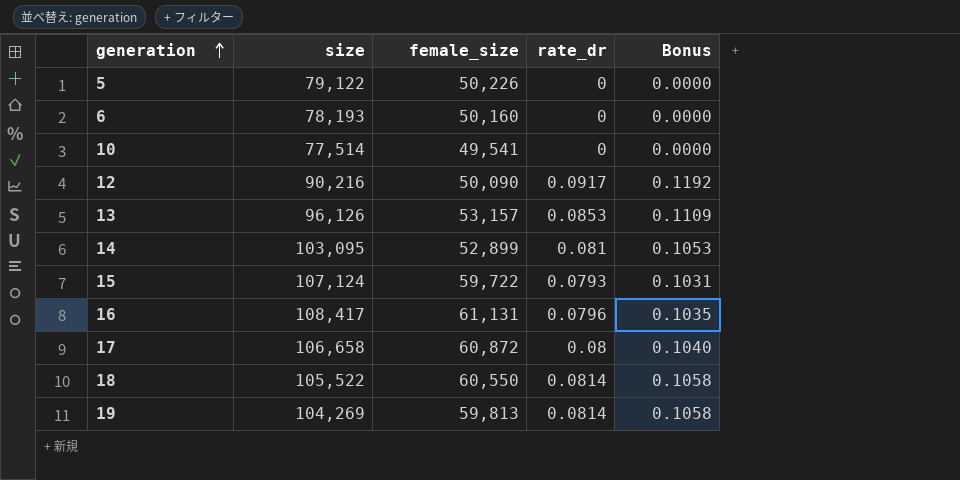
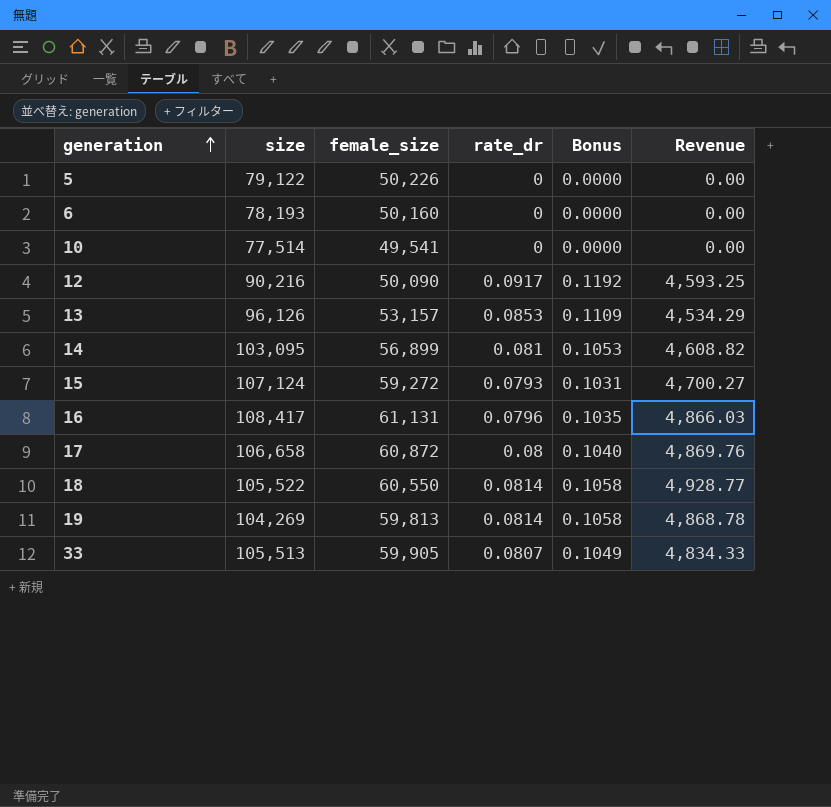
column Revenue | formula: none -> [female_size] * [rate_dr]
14 | female_size: 52,899 -> 56,899
15 | female_size: 59,722 -> 59,272
row 33: none -> 105,513 | 59,905 | 0.0807 | 0.1049 | 4,834.33

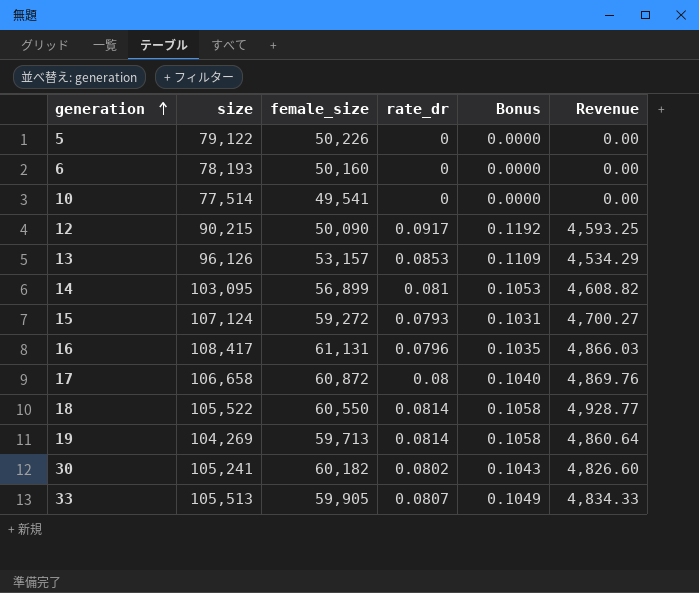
12 | size: 90,216 -> 90,215
19 | female_size: 59,813 -> 59,713
19 | Revenue: 4,868.78 -> 4,860.64
row 30: none -> 105,241 | 60,182 | 0.0802 | 0.1043 | 4,826.60

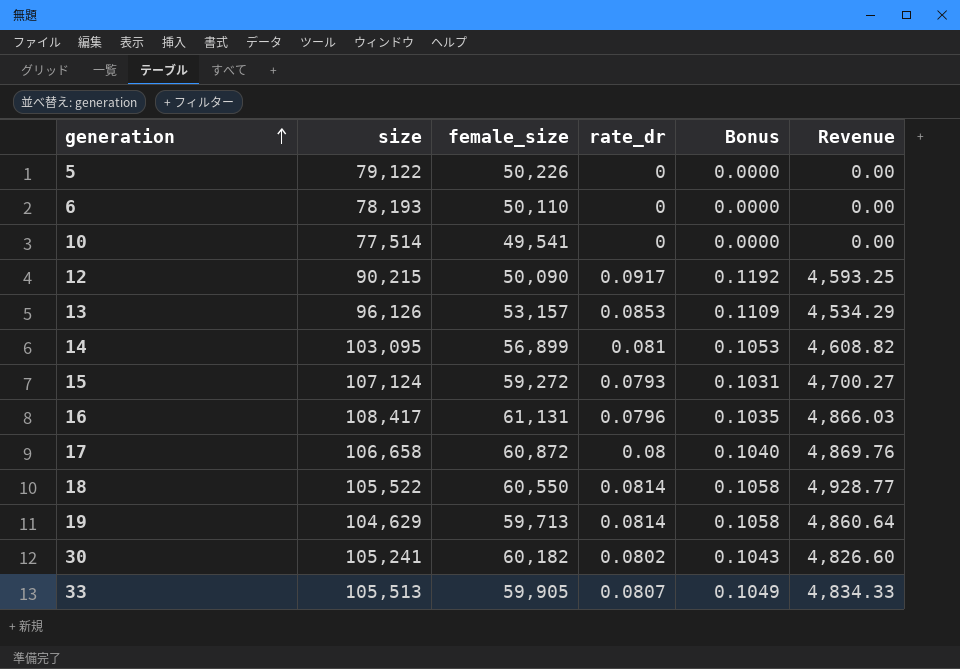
6 | female_size: 50,160 -> 50,110
19 | size: 104,269 -> 104,629

